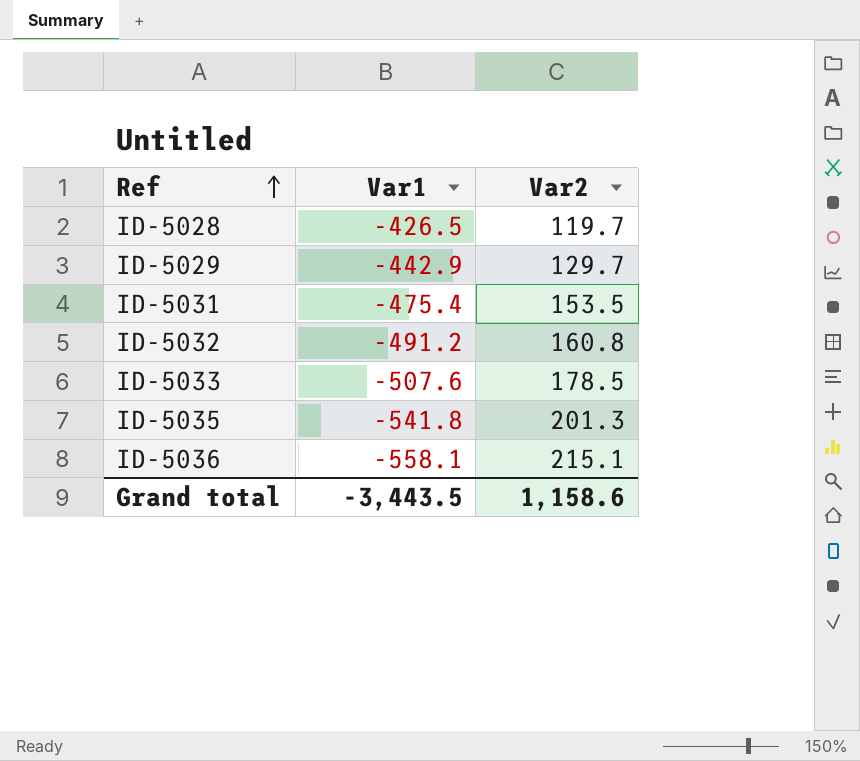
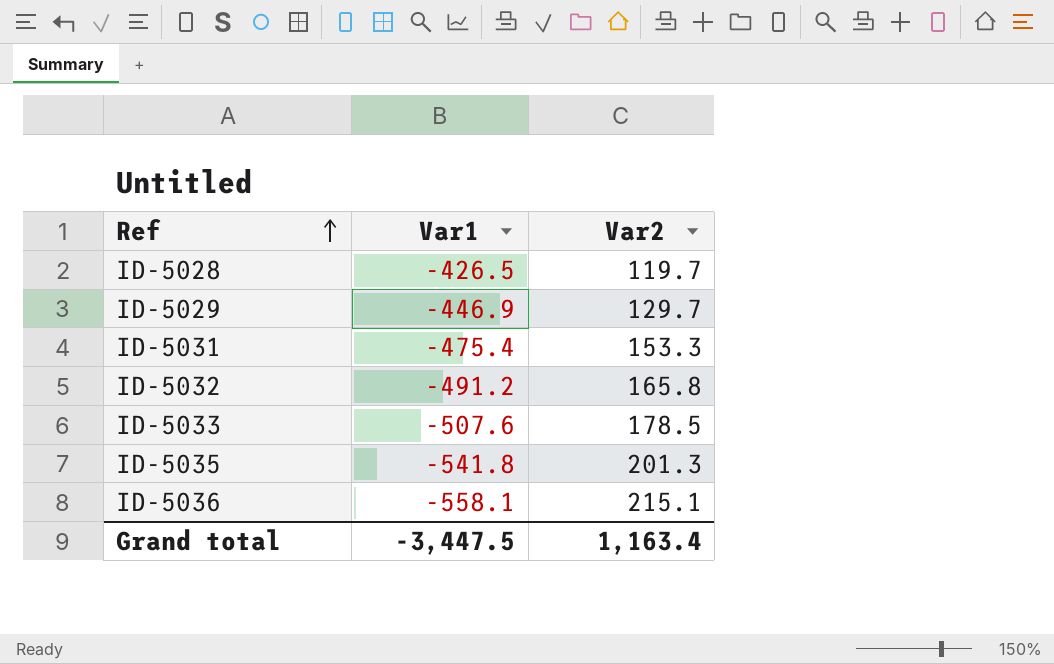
ID-5029 | Var1: -442.9 -> -446.9
ID-5031 | Var2: 153.5 -> 153.3
ID-5032 | Var2: 160.8 -> 165.8
Grand total | Var1: -3,443.5 -> -3,447.5
Grand total | Var2: 1,158.6 -> 1,163.4

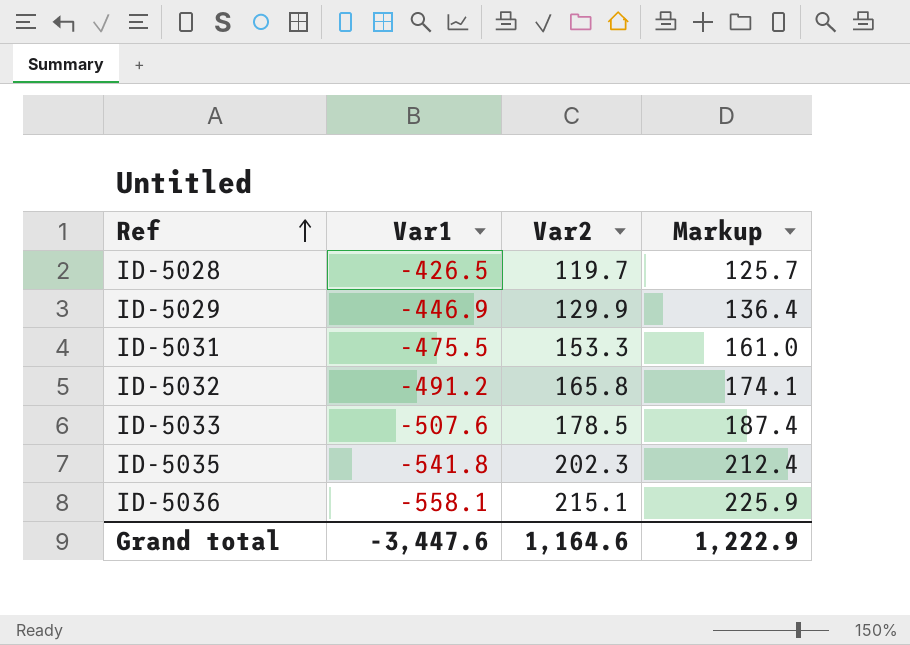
column Markup | formula: none -> [Var2] * 1.05
ID-5029 | Var2: 129.7 -> 129.9
ID-5031 | Var1: -475.4 -> -475.5
ID-5035 | Var2: 201.3 -> 202.3
Grand total | Var1: -3,447.5 -> -3,447.6
Grand total | Var2: 1,163.4 -> 1,164.6

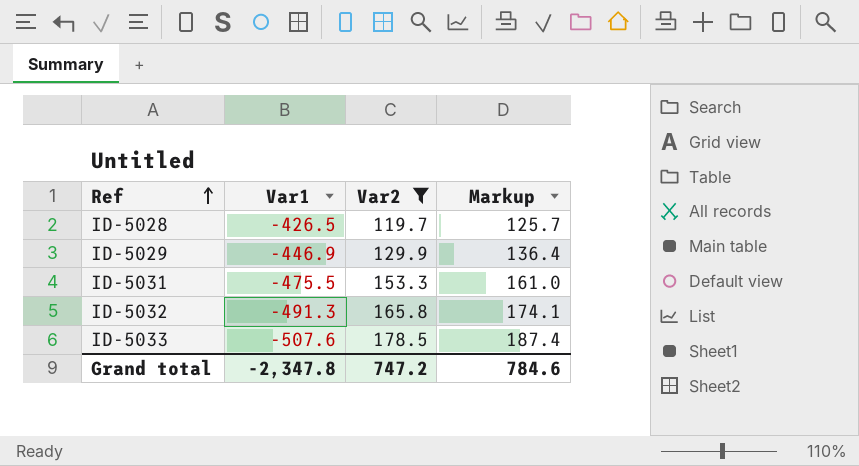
filter: none -> Var2 <= 178.5
ID-5032 | Var1: -491.2 -> -491.3
Grand total | Var1: -3,447.6 -> -2,347.8
Grand total | Var2: 1,164.6 -> 747.2
Grand total | Markup: 1,222.9 -> 784.6

